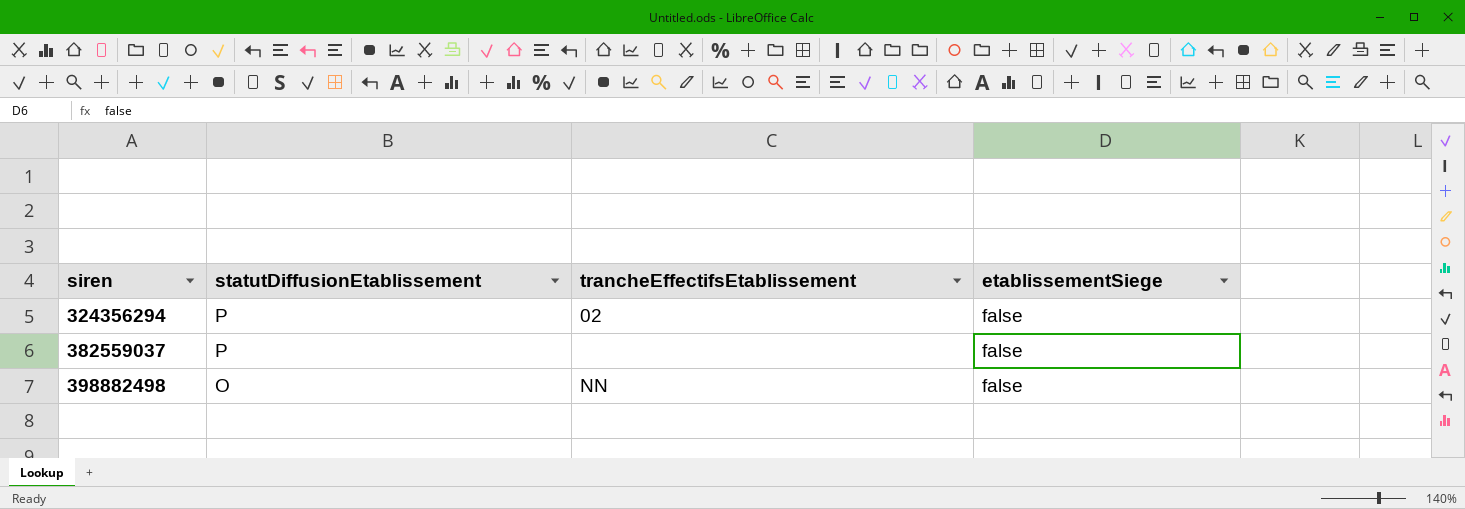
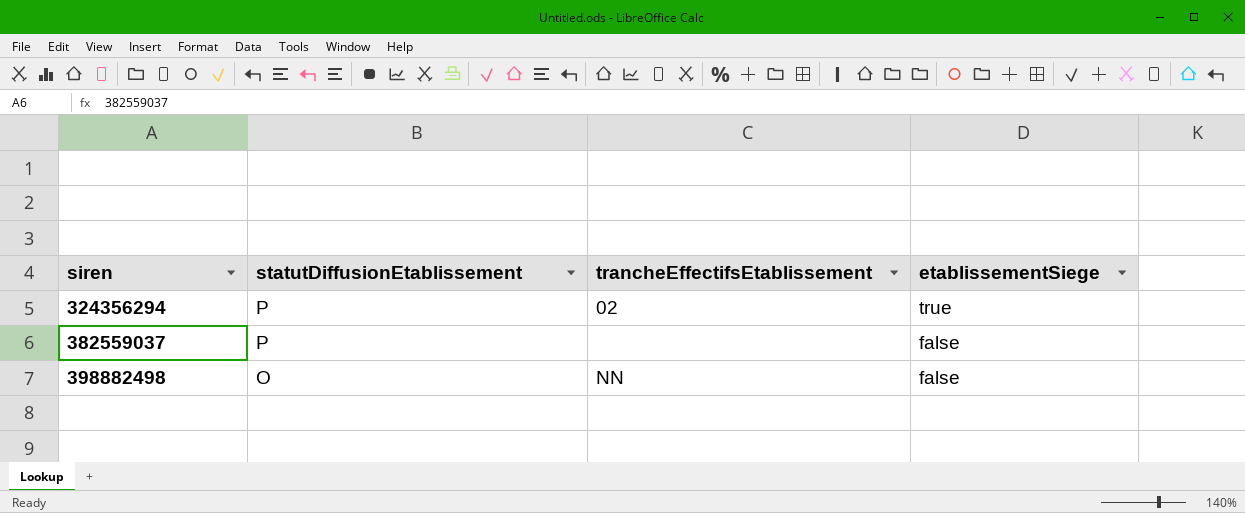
324356294 | etablissementSiege: false -> true

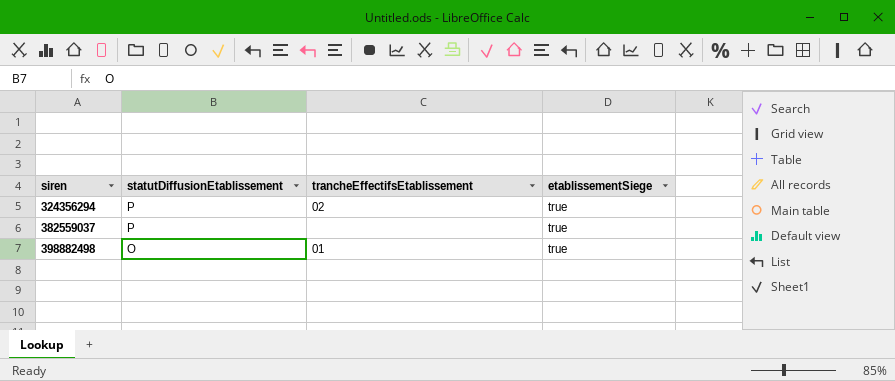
382559037 | etablissementSiege: false -> true
398882498 | trancheEffectifsEtablissement: NN -> 01
398882498 | etablissementSiege: false -> true

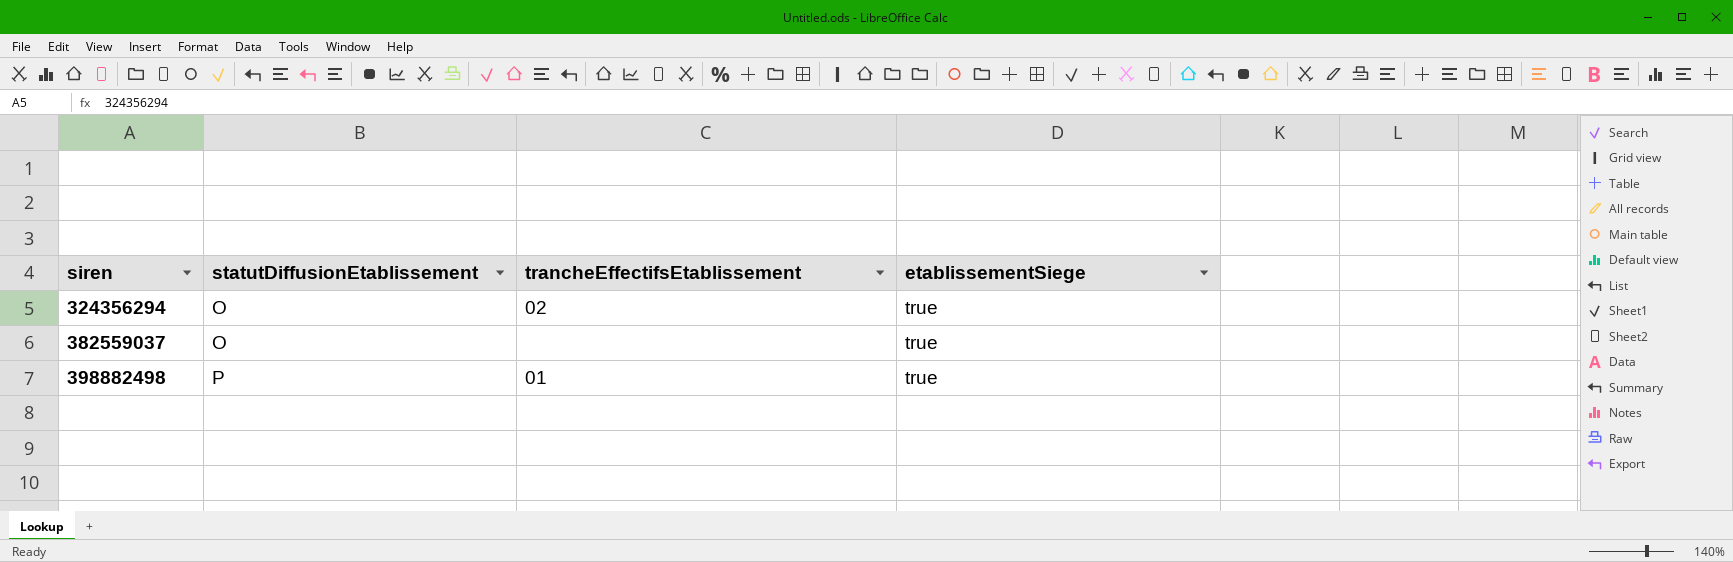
324356294 | statutDiffusionEtablissement: P -> O
382559037 | statutDiffusionEtablissement: P -> O
398882498 | statutDiffusionEtablissement: O -> P

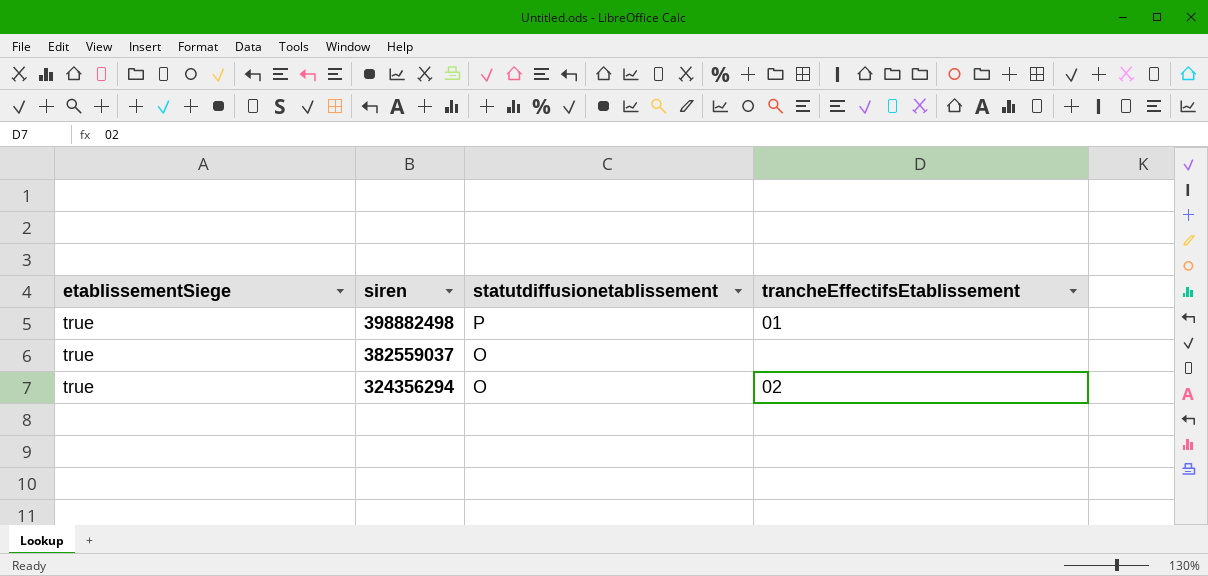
row order: siren ascending -> siren descending
column etablissementSiege | position: 4 -> 1
column name: statutDiffusionEtablissement -> statutdiffusionetablissement

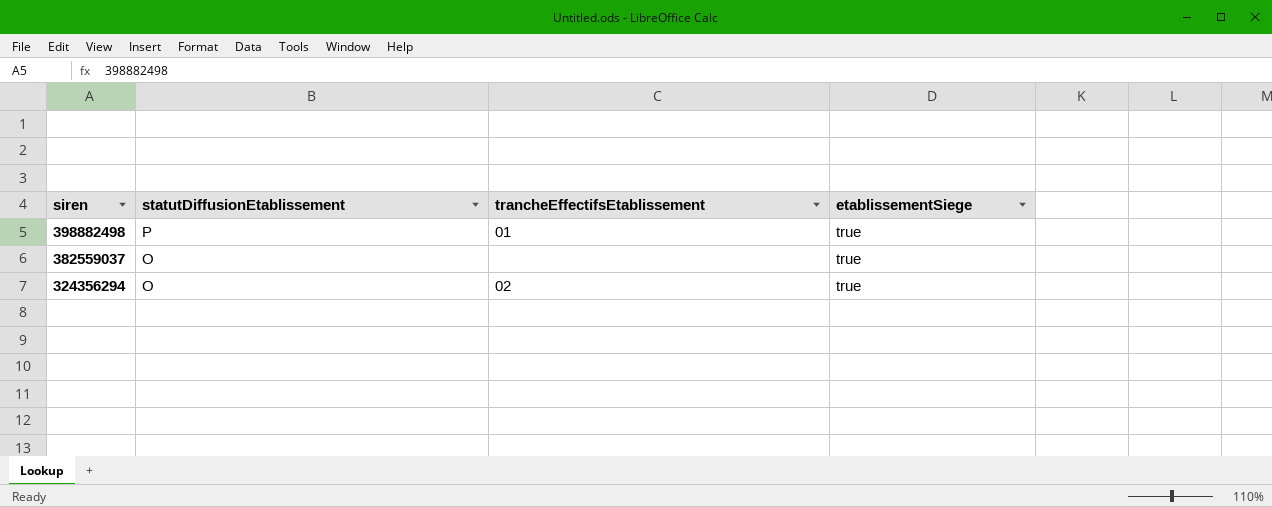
column name: statutdiffusionetablissement -> statutDiffusionEtablissement
column etablissementSiege | position: 1 -> 4

